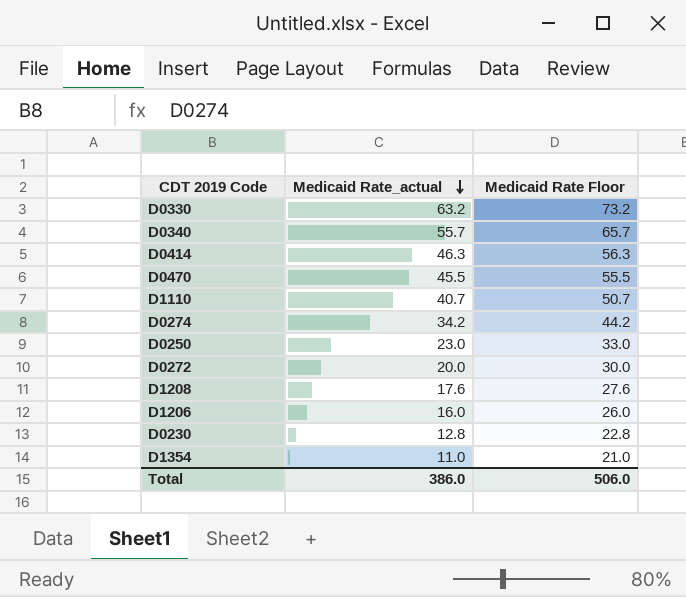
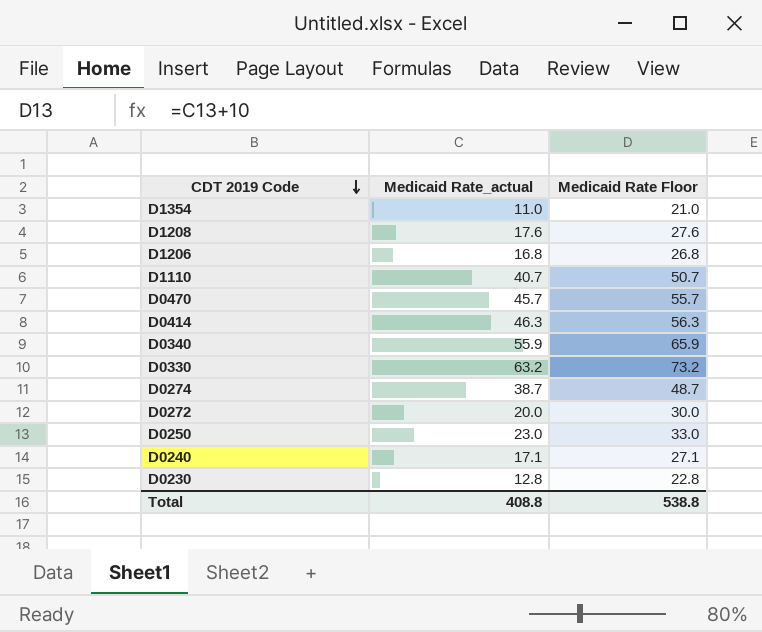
row order: Medicaid Rate_actual descending -> CDT 2019 Code descending
D1206 | Medicaid Rate_actual: 16.0 -> 16.8
D1206 | Medicaid Rate Floor: 26.0 -> 26.8
D0470 | Medicaid Rate_actual: 45.5 -> 45.7
D0470 | Medicaid Rate Floor: 55.5 -> 55.7
D0340 | Medicaid Rate_actual: 55.7 -> 55.9
D0340 | Medicaid Rate Floor: 65.7 -> 65.9
D0274 | Medicaid Rate_actual: 34.2 -> 38.7
D0274 | Medicaid Rate Floor: 44.2 -> 48.7
row D0240: none -> 17.1 | 27.1
Total | Medicaid Rate_actual: 386.0 -> 408.8
Total | Medicaid Rate Floor: 506.0 -> 538.8

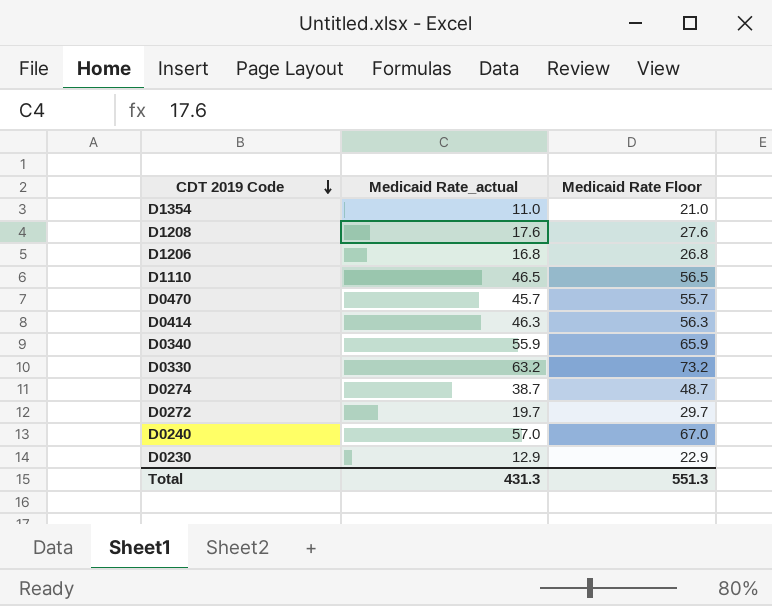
row D0250: 23.0 | 33.0 -> none
D1110 | Medicaid Rate_actual: 40.7 -> 46.5
D1110 | Medicaid Rate Floor: 50.7 -> 56.5
D0272 | Medicaid Rate_actual: 20.0 -> 19.7
D0272 | Medicaid Rate Floor: 30.0 -> 29.7
D0240 | Medicaid Rate_actual: 17.1 -> 57.0
D0240 | Medicaid Rate Floor: 27.1 -> 67.0
D0230 | Medicaid Rate_actual: 12.8 -> 12.9
D0230 | Medicaid Rate Floor: 22.8 -> 22.9
Total | Medicaid Rate_actual: 408.8 -> 431.3
Total | Medicaid Rate Floor: 538.8 -> 551.3

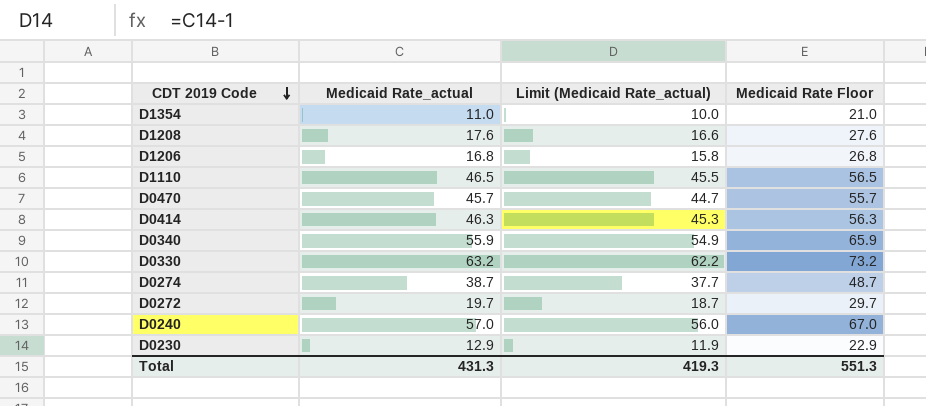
column Limit (Medicaid Rate_actual) | formula: none -> [Medicaid Rate_actual] - 1

